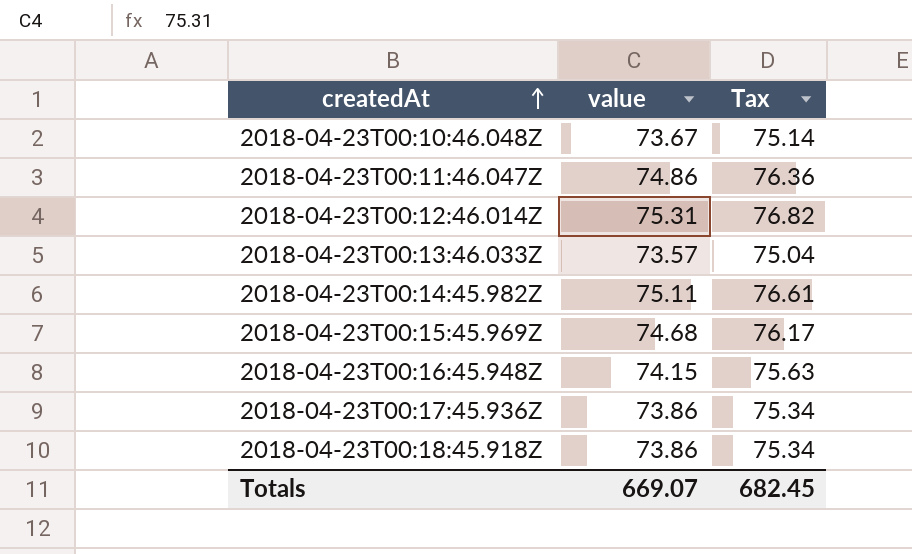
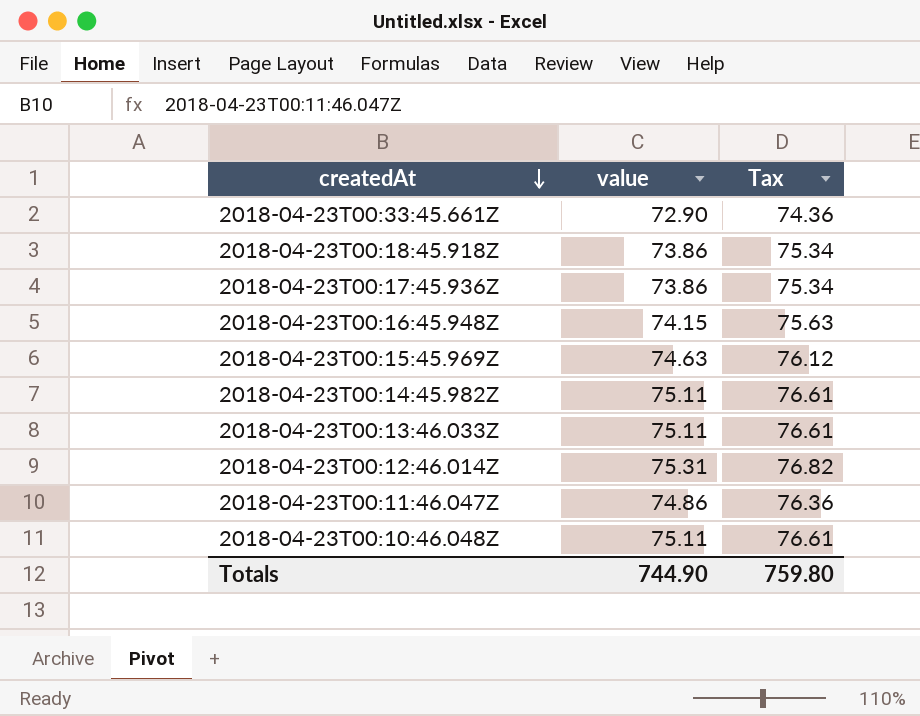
row order: createdAt ascending -> createdAt descending
row 2018-04-23T00:33:45.661Z: none -> 72.90 | 74.36
2018-04-23T00:15:45.969Z | value: 74.68 -> 74.63
2018-04-23T00:15:45.969Z | Tax: 76.17 -> 76.12
2018-04-23T00:13:46.033Z | value: 73.57 -> 75.11
2018-04-23T00:13:46.033Z | Tax: 75.04 -> 76.61
2018-04-23T00:10:46.048Z | value: 73.67 -> 75.11
2018-04-23T00:10:46.048Z | Tax: 75.14 -> 76.61
Totals | value: 669.07 -> 744.90
Totals | Tax: 682.45 -> 759.80

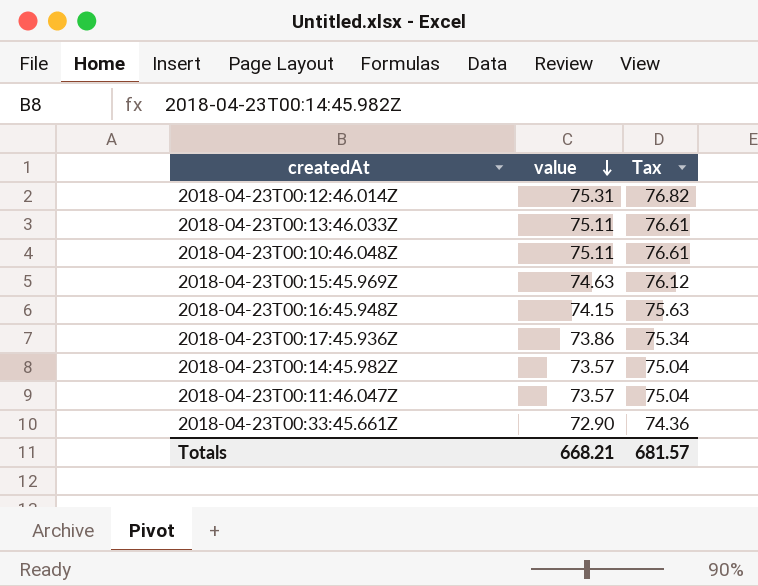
row order: createdAt descending -> value descending
row 2018-04-23T00:18:45.918Z: 73.86 | 75.34 -> none
2018-04-23T00:14:45.982Z | value: 75.11 -> 73.57
2018-04-23T00:14:45.982Z | Tax: 76.61 -> 75.04
2018-04-23T00:11:46.047Z | value: 74.86 -> 73.57
2018-04-23T00:11:46.047Z | Tax: 76.36 -> 75.04
Totals | value: 744.90 -> 668.21
Totals | Tax: 759.80 -> 681.57

